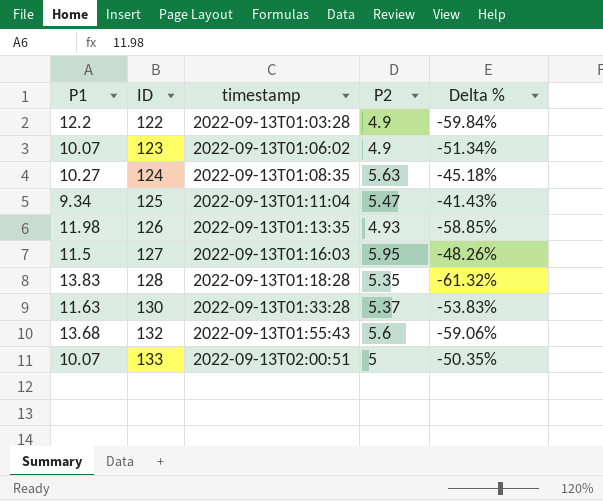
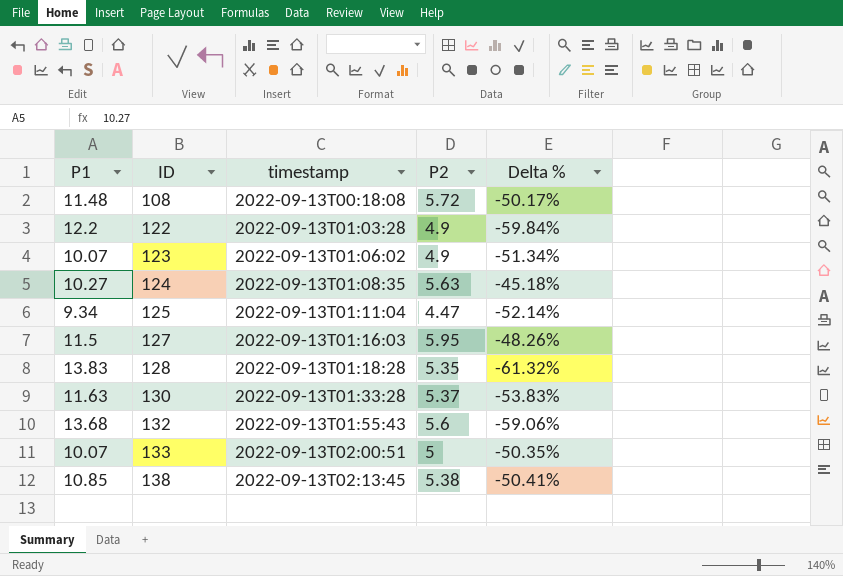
row 126: 11.98 | 2022-09-13T01:13:35 | 4.93 | -58.85% -> none
row 108: none -> 11.48 | 2022-09-13T00:18:08 | 5.72 | -50.17%
125 | P2: 5.47 -> 4.47
125 | Delta %: -41.43% -> -52.14%
row 138: none -> 10.85 | 2022-09-13T02:13:45 | 5.38 | -50.41%

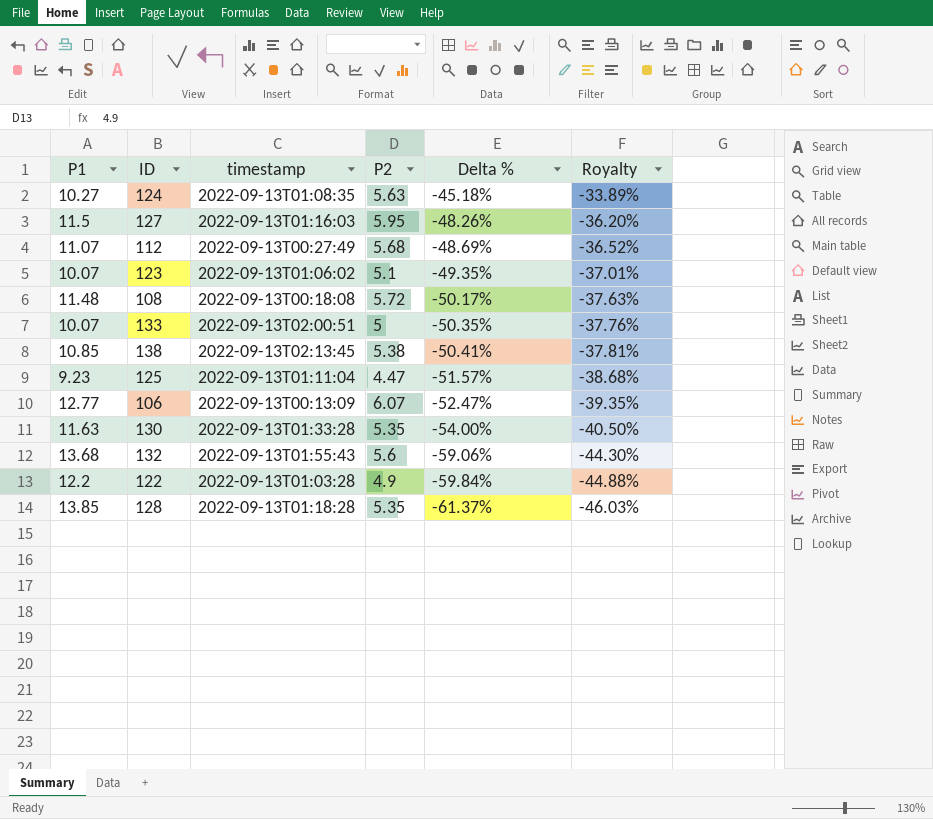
row order: ID ascending -> Delta % descending
column Royalty | formula: none -> [Delta %] * 0.75
row 112: none -> 11.07 | 2022-09-13T00:27:49 | 5.68 | -48.69% | -36.52%
123 | P2: 4.9 -> 5.1
123 | Delta %: -51.34% -> -49.35%
125 | P1: 9.34 -> 9.23
125 | Delta %: -52.14% -> -51.57%
row 106: none -> 12.77 | 2022-09-13T00:13:09 | 6.07 | -52.47% | -39.35%
130 | P2: 5.37 -> 5.35
130 | Delta %: -53.83% -> -54.00%
128 | P1: 13.83 -> 13.85
128 | Delta %: -61.32% -> -61.37%

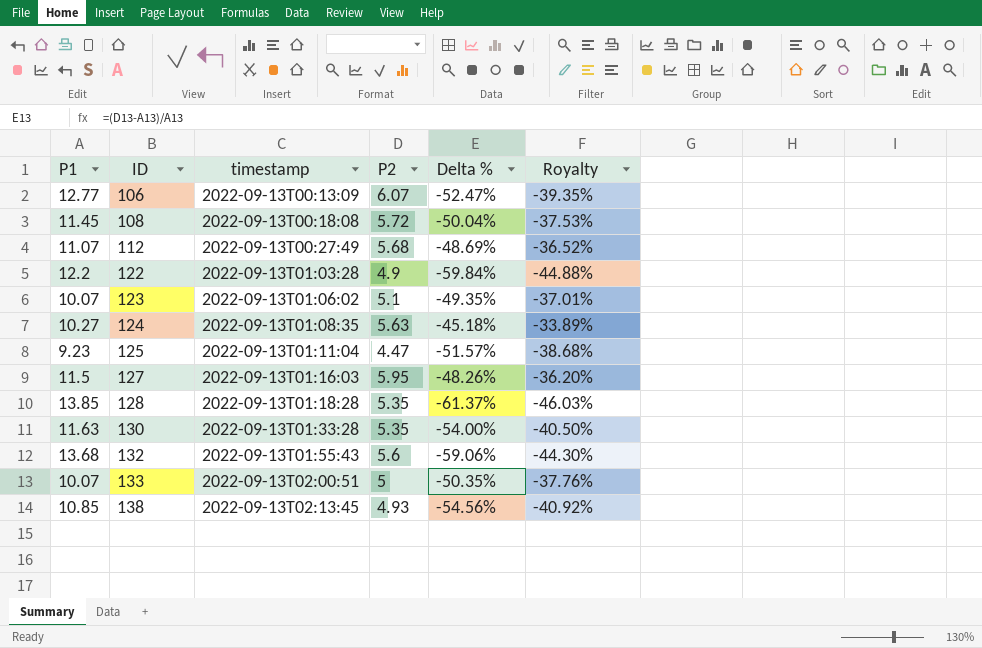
row order: Delta % descending -> ID ascending
108 | P1: 11.48 -> 11.45
108 | Delta %: -50.17% -> -50.04%
108 | Royalty: -37.63% -> -37.53%
138 | P2: 5.38 -> 4.93
138 | Delta %: -50.41% -> -54.56%
138 | Royalty: -37.81% -> -40.92%

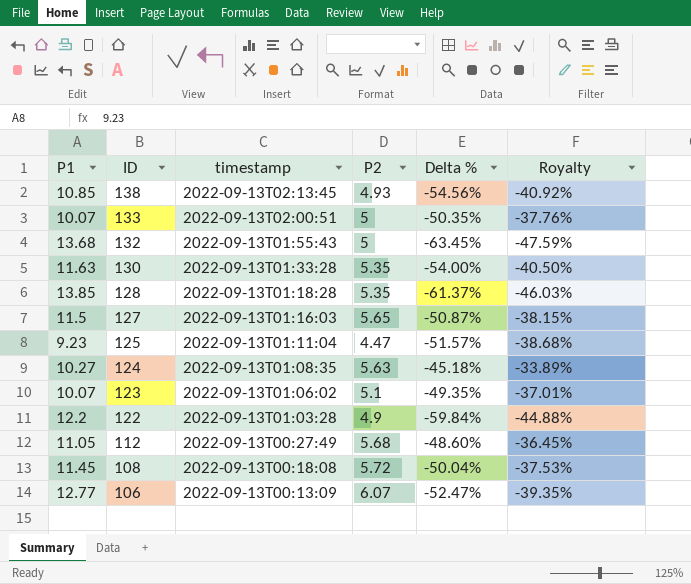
row order: ID ascending -> ID descending
132 | P2: 5.6 -> 5
132 | Delta %: -59.06% -> -63.45%
132 | Royalty: -44.30% -> -47.59%
127 | P2: 5.95 -> 5.65
127 | Delta %: -48.26% -> -50.87%
127 | Royalty: -36.20% -> -38.15%
112 | P1: 11.07 -> 11.05
112 | Delta %: -48.69% -> -48.60%
112 | Royalty: -36.52% -> -36.45%

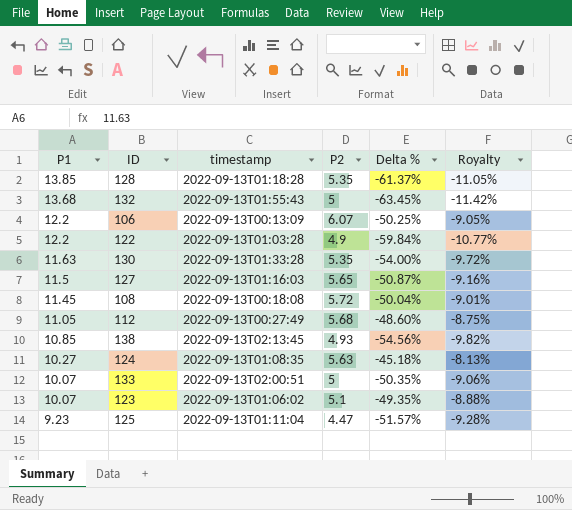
row order: ID descending -> P1 descending
column Royalty | formula: [Delta %] * 0.75 -> [Delta %] * 0.18
106 | P1: 12.77 -> 12.2
106 | Delta %: -52.47% -> -50.25%

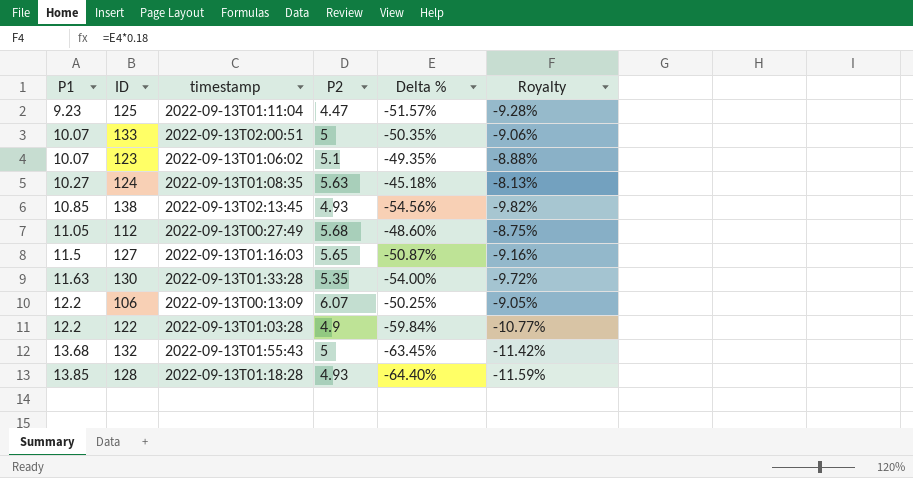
row order: P1 descending -> P1 ascending
row 108: 11.45 | 2022-09-13T00:18:08 | 5.72 | -50.04% | -9.01% -> none
128 | P2: 5.35 -> 4.93
128 | Delta %: -61.37% -> -64.40%
128 | Royalty: -11.05% -> -11.59%

